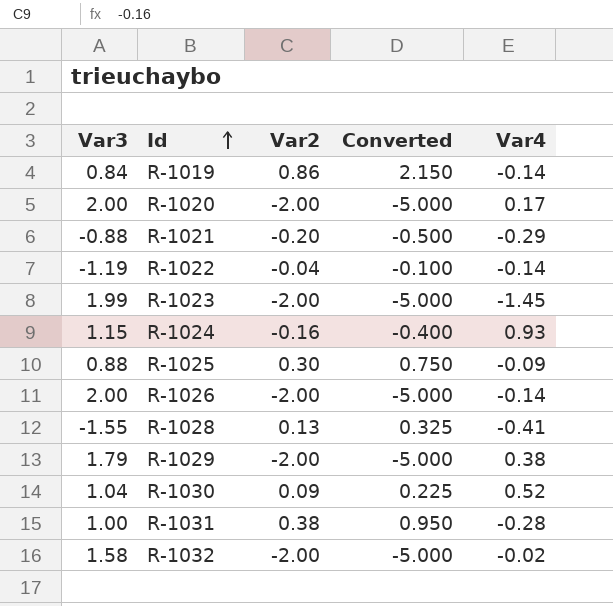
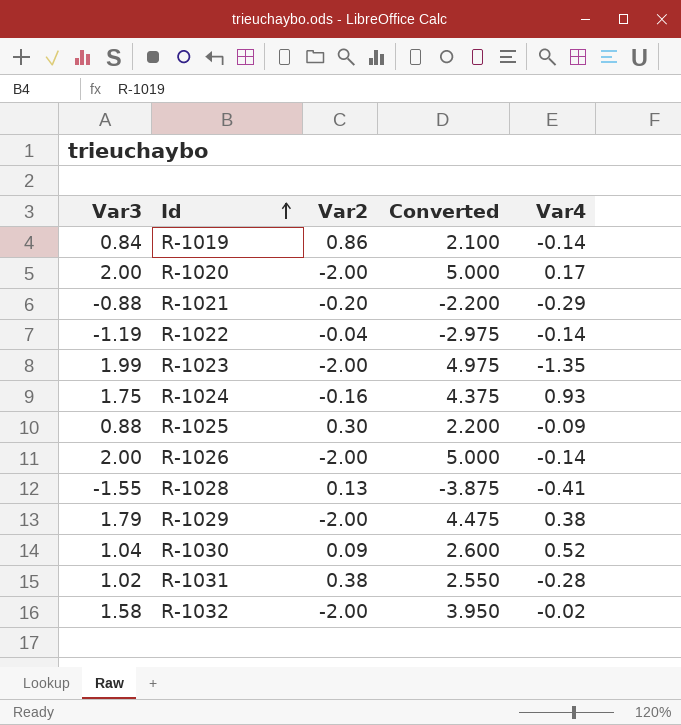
column Converted | formula: [Var2] * 2.5 -> [Var3] * 2.5
R-1023 | Var4: -1.45 -> -1.35
R-1024 | Var3: 1.15 -> 1.75
R-1031 | Var3: 1.00 -> 1.02

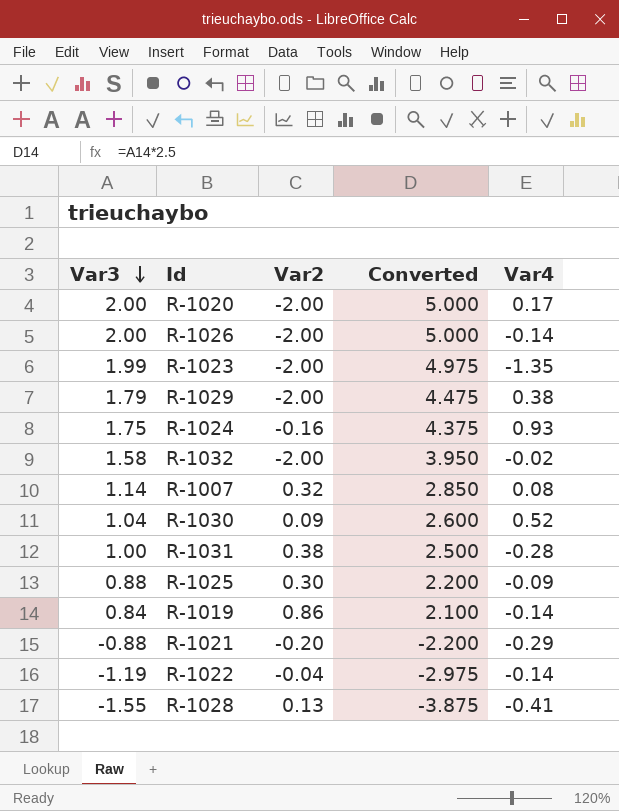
row order: Id ascending -> Var3 descending
row R-1007: none -> 1.14 | 0.32 | 2.850 | 0.08
R-1031 | Var3: 1.02 -> 1.00
R-1031 | Converted: 2.550 -> 2.500

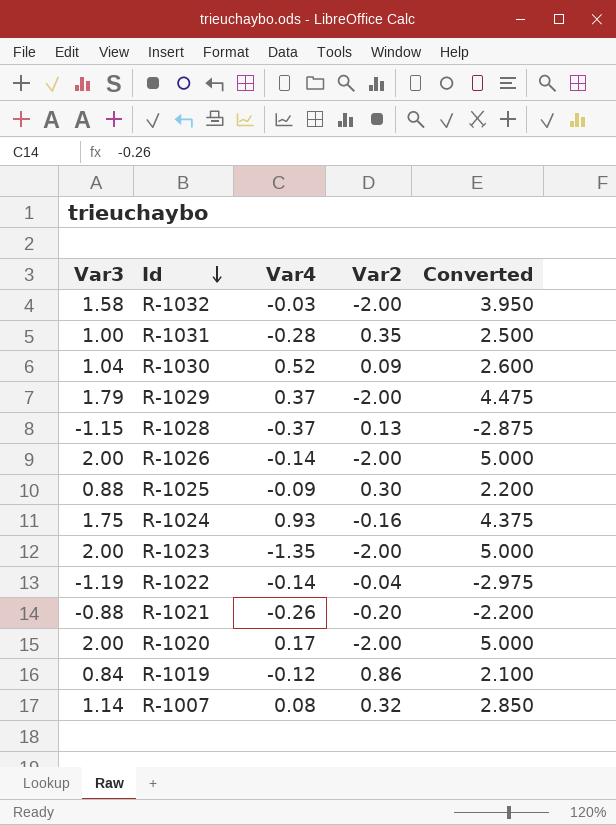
row order: Var3 descending -> Id descending
column Var4 | position: 5 -> 3
R-1032 | Var4: -0.02 -> -0.03
R-1031 | Var2: 0.38 -> 0.35
R-1029 | Var4: 0.38 -> 0.37
R-1028 | Var3: -1.55 -> -1.15
R-1028 | Var4: -0.41 -> -0.37
R-1028 | Converted: -3.875 -> -2.875
R-1023 | Var3: 1.99 -> 2.00
R-1023 | Converted: 4.975 -> 5.000
R-1021 | Var4: -0.29 -> -0.26
R-1019 | Var4: -0.14 -> -0.12

